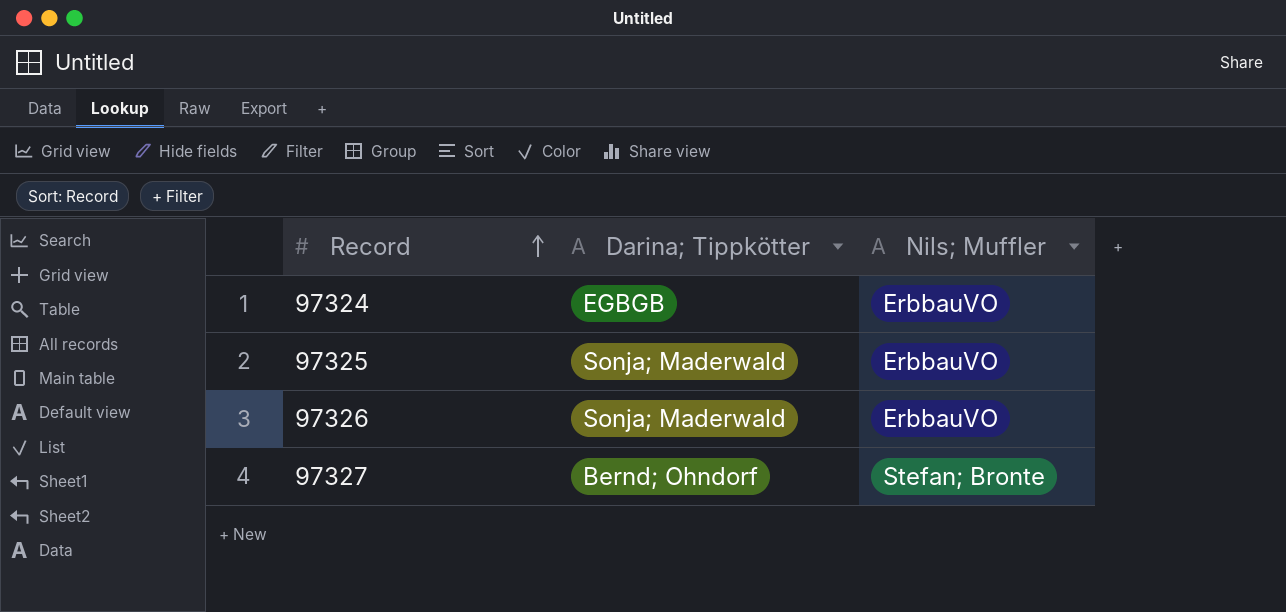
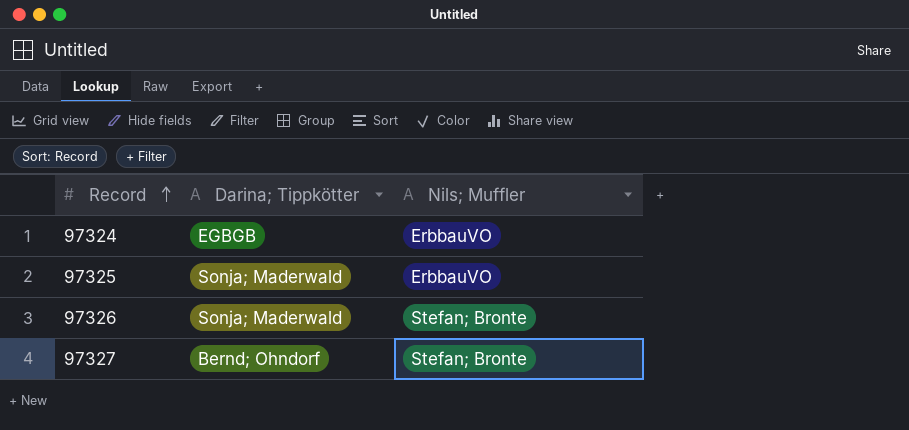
97326 | Nils; Muffler: ErbbauVO -> Stefan; Bronte

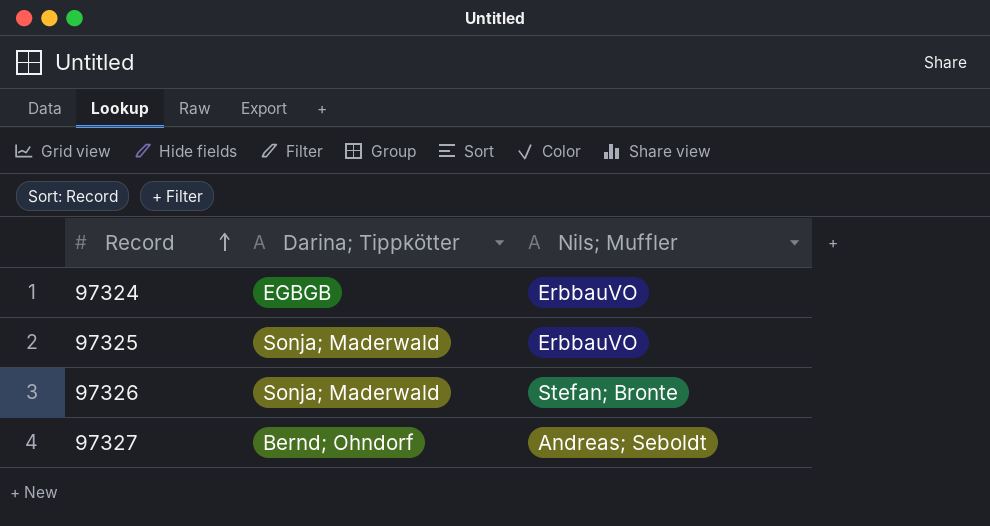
97327 | Nils; Muffler: Stefan; Bronte -> Andreas; Seboldt

